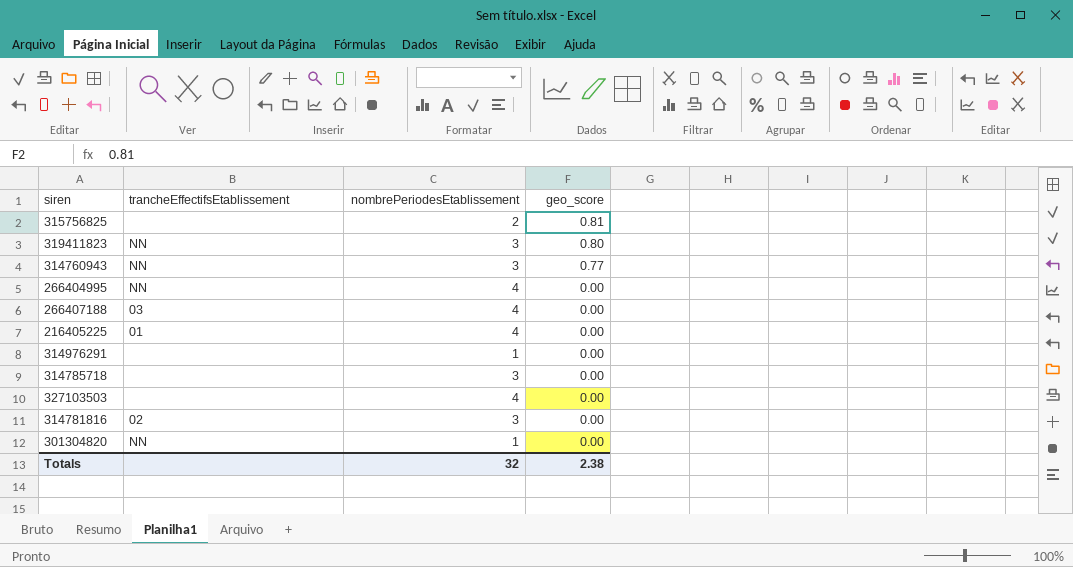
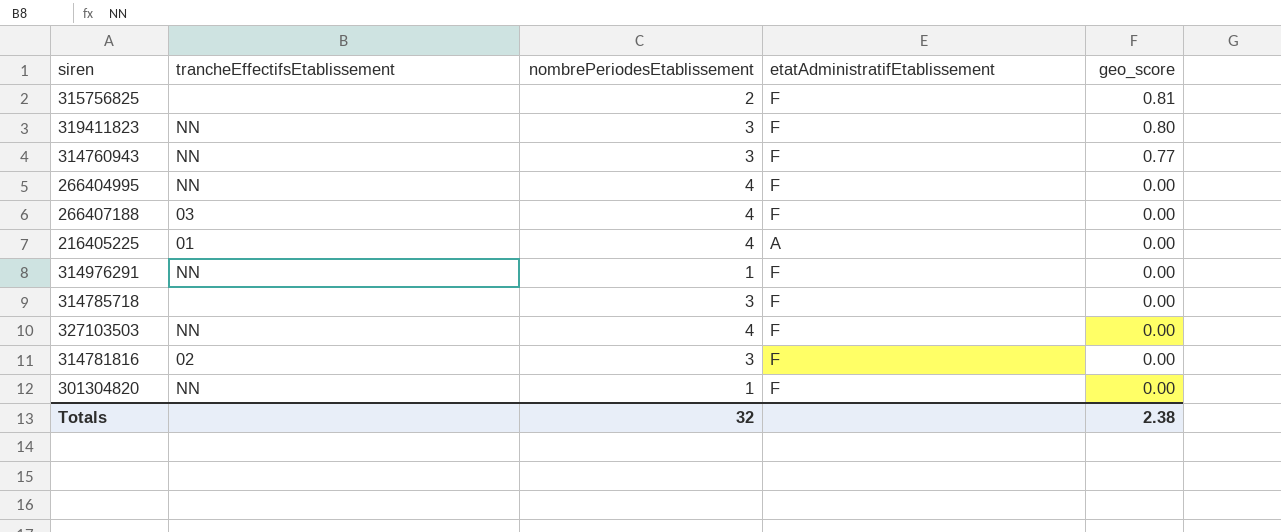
column etatAdministratifEtablissement | position: none -> 4
314976291 | trancheEffectifsEtablissement: none -> NN
327103503 | trancheEffectifsEtablissement: none -> NN

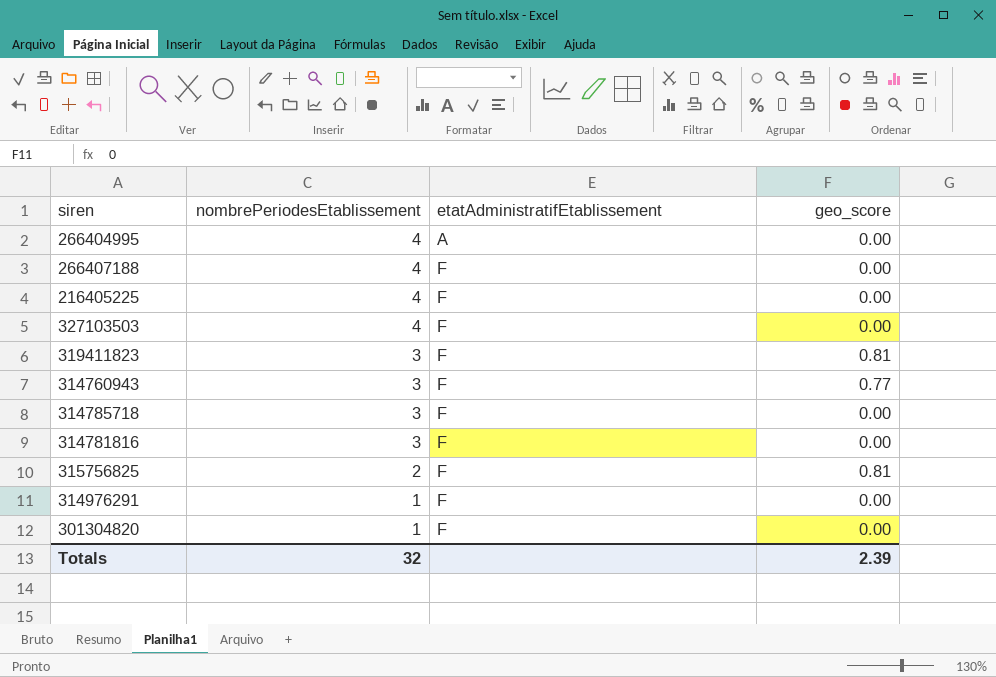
row order: geo_score descending -> nombrePeriodesEtablissement descending
column trancheEffectifsEtablissement | position: 2 -> none
266404995 | etatAdministratifEtablissement: F -> A
216405225 | etatAdministratifEtablissement: A -> F
319411823 | geo_score: 0.80 -> 0.81
Totals | geo_score: 2.38 -> 2.39

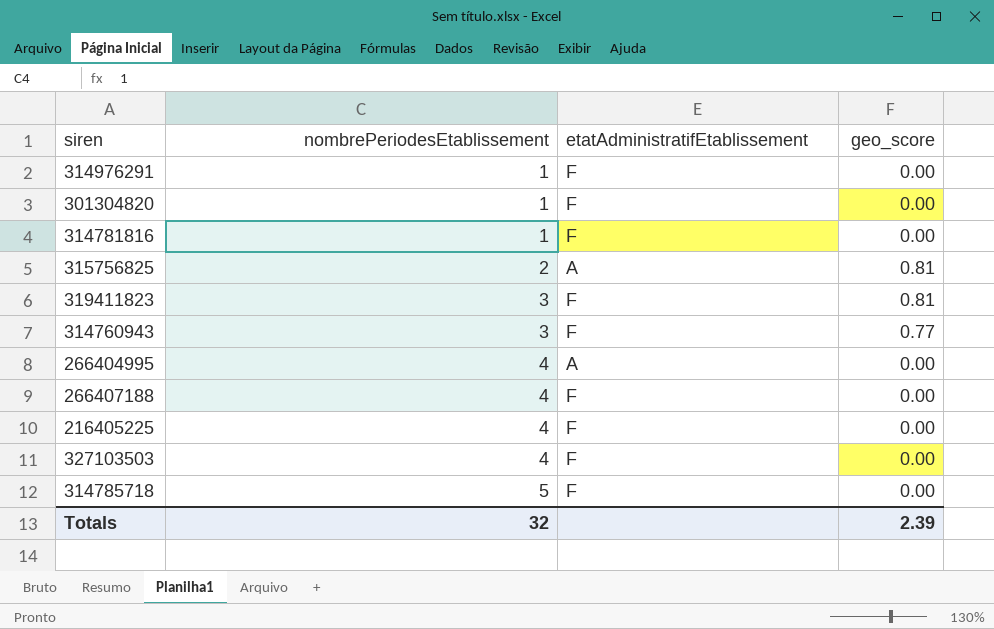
row order: nombrePeriodesEtablissement descending -> nombrePeriodesEtablissement ascending
314781816 | nombrePeriodesEtablissement: 3 -> 1
315756825 | etatAdministratifEtablissement: F -> A
314785718 | nombrePeriodesEtablissement: 3 -> 5

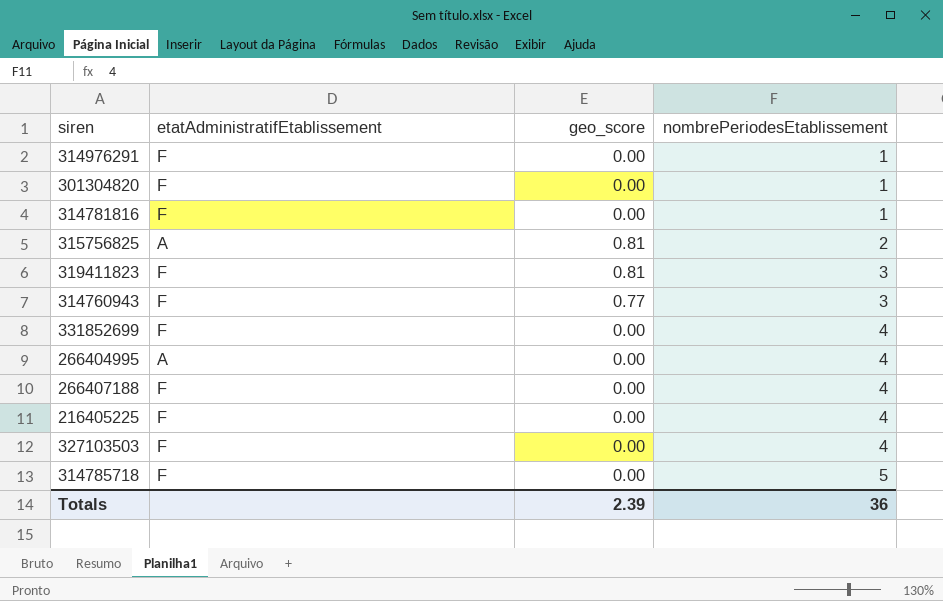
column nombrePeriodesEtablissement | position: 2 -> 4
row 331852699: none -> F | 0.00 | 4
Totals | nombrePeriodesEtablissement: 32 -> 36

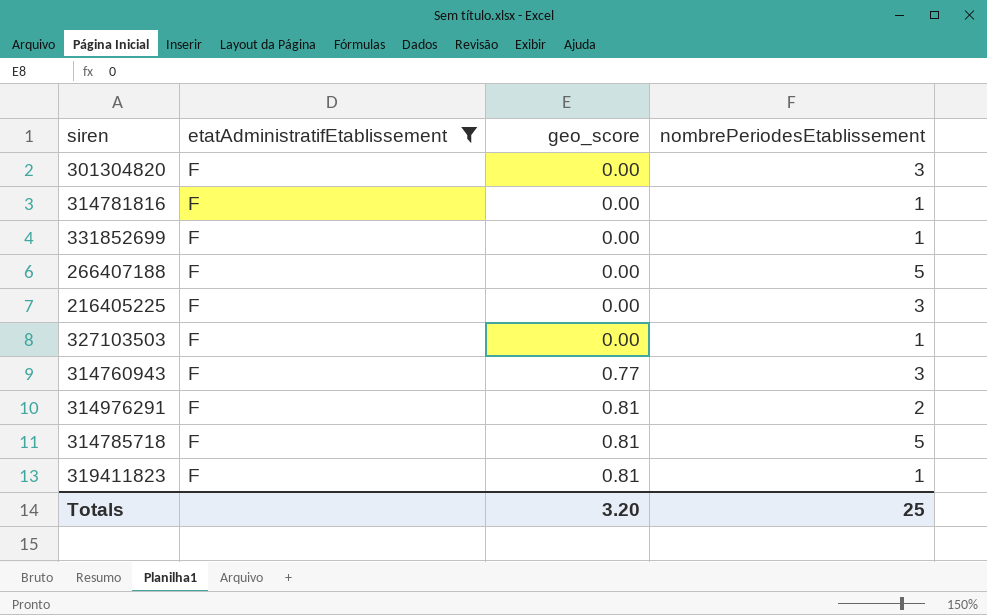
filter: none -> etatAdministratifEtablissement = F
row order: nombrePeriodesEtablissement ascending -> geo_score ascending
301304820 | nombrePeriodesEtablissement: 1 -> 3
331852699 | nombrePeriodesEtablissement: 4 -> 1
266407188 | nombrePeriodesEtablissement: 4 -> 5
216405225 | nombrePeriodesEtablissement: 4 -> 3
327103503 | nombrePeriodesEtablissement: 4 -> 1
314976291 | geo_score: 0.00 -> 0.81
314976291 | nombrePeriodesEtablissement: 1 -> 2
314785718 | geo_score: 0.00 -> 0.81
319411823 | nombrePeriodesEtablissement: 3 -> 1
Totals | geo_score: 2.39 -> 3.20
Totals | nombrePeriodesEtablissement: 36 -> 25

